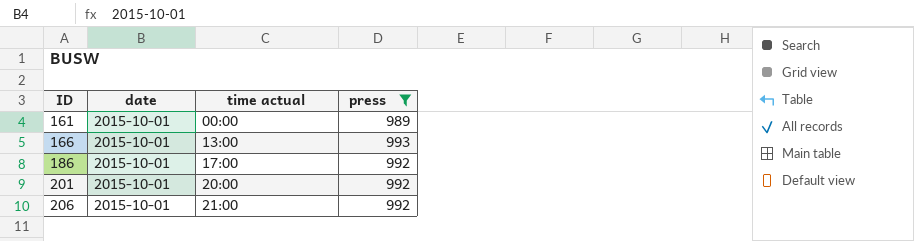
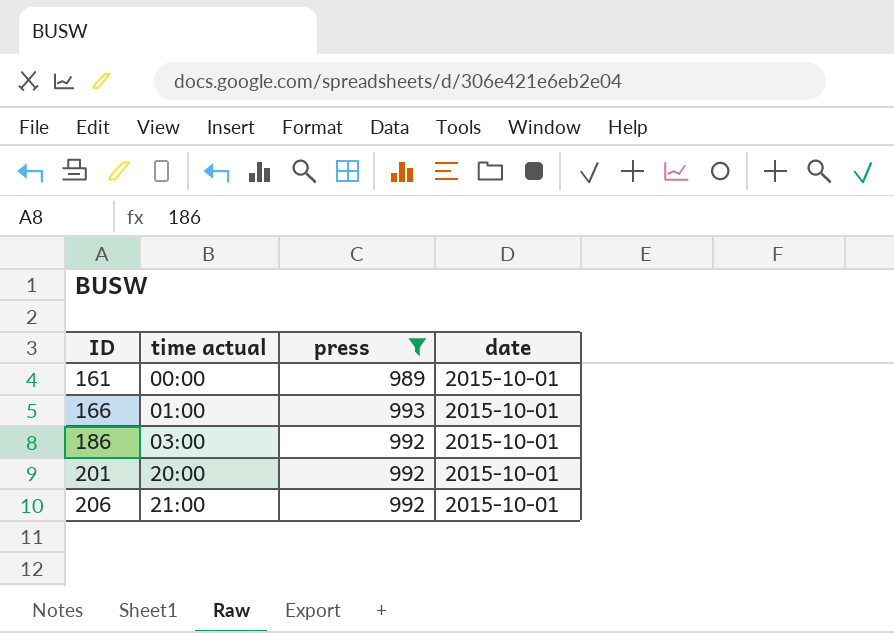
column date | position: 2 -> 4
166 | time actual: 13:00 -> 01:00
186 | time actual: 17:00 -> 03:00

